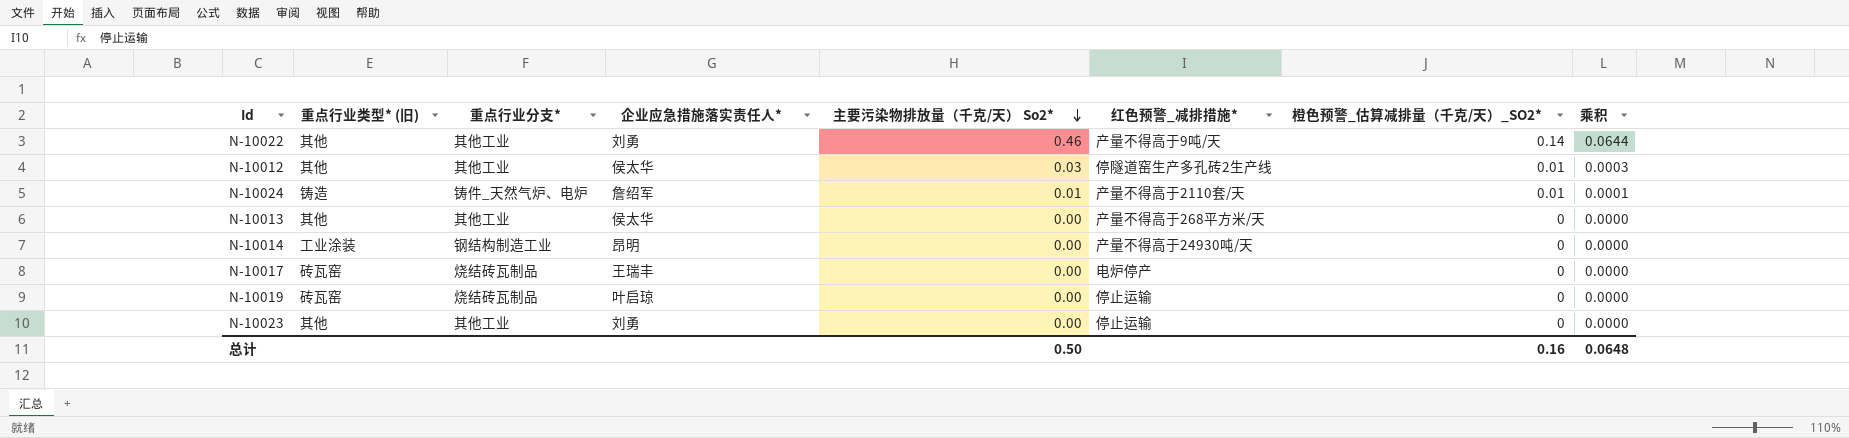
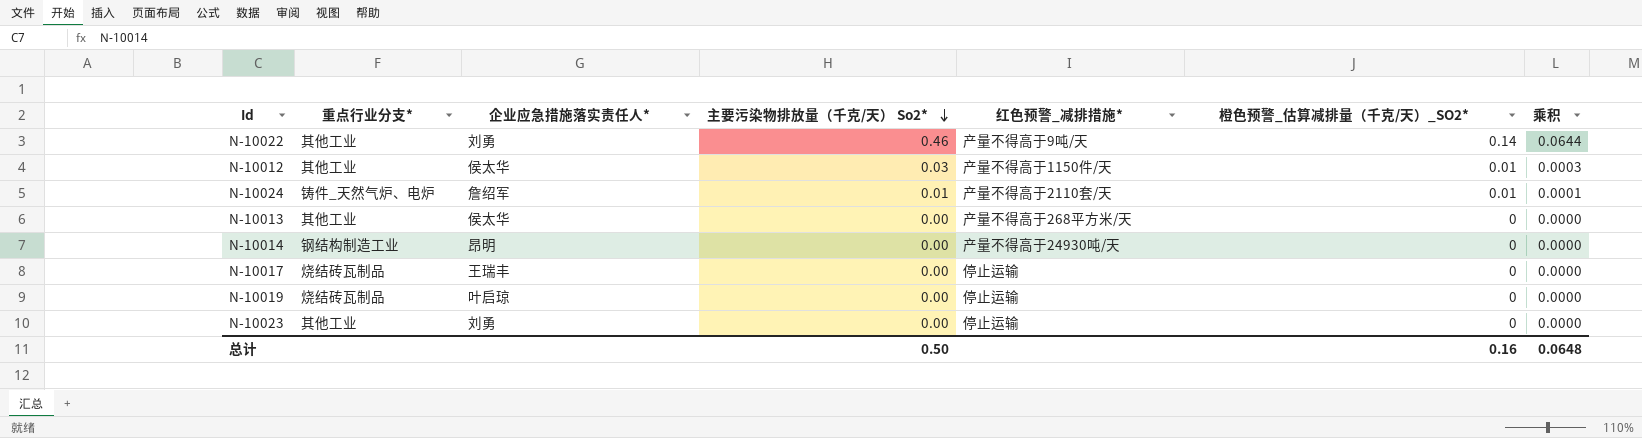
column 重点行业类型* (旧) | position: 2 -> none
N-10012 | 红色预警_减排措施*: 停隧道窑生产多孔砖2生产线 -> 产量不得高于1150件/天
N-10017 | 红色预警_减排措施*: 电炉停产 -> 停止运输

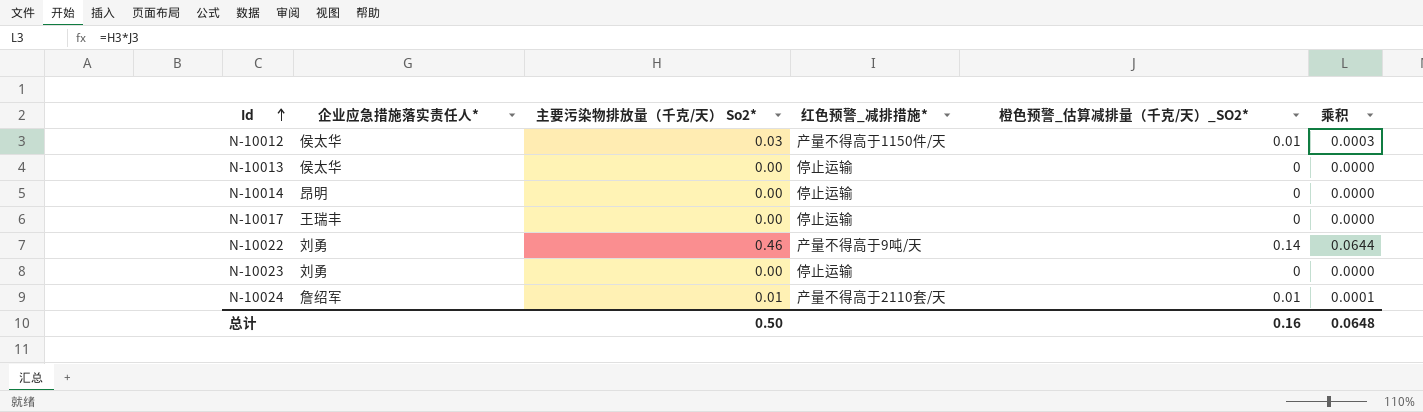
row order: 主要污染物排放量（千克/天） So2* descending -> Id ascending
column 重点行业分支* | position: 2 -> none
row N-10019: 烧结砖瓦制品 | 叶启琼 | 0.00 | 停止运输 | 0 | 0.0000 -> none
N-10013 | 红色预警_减排措施*: 产量不得高于268平方米/天 -> 停止运输
N-10014 | 红色预警_减排措施*: 产量不得高于24930吨/天 -> 停止运输

